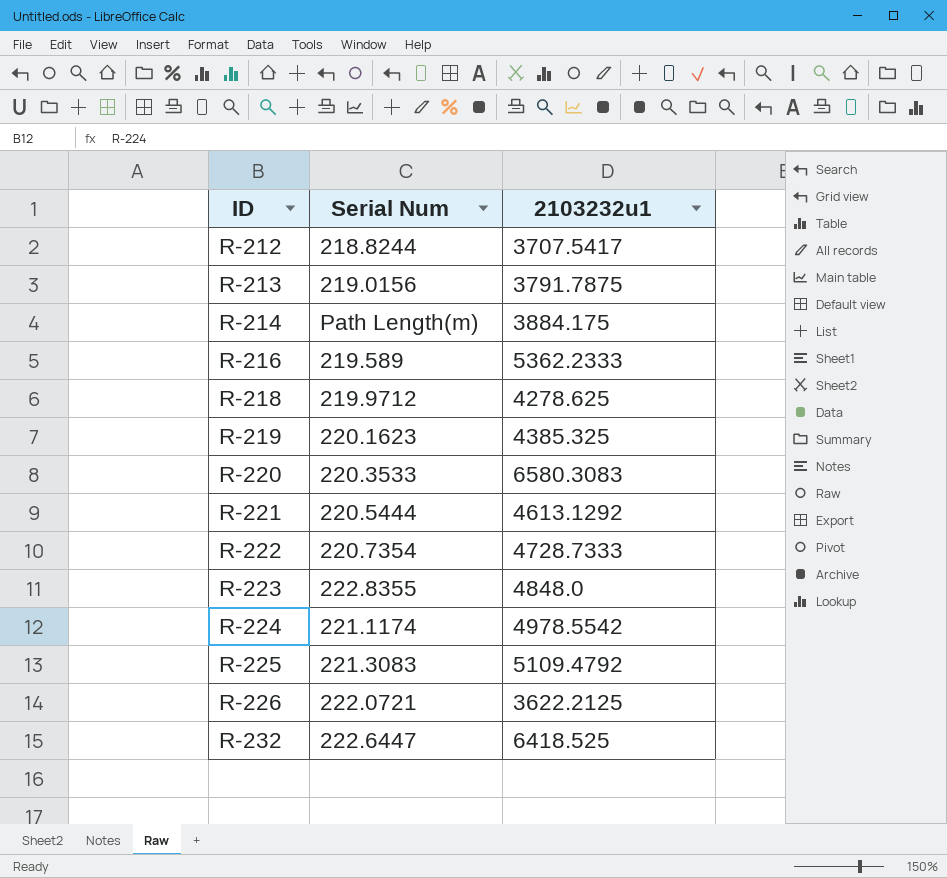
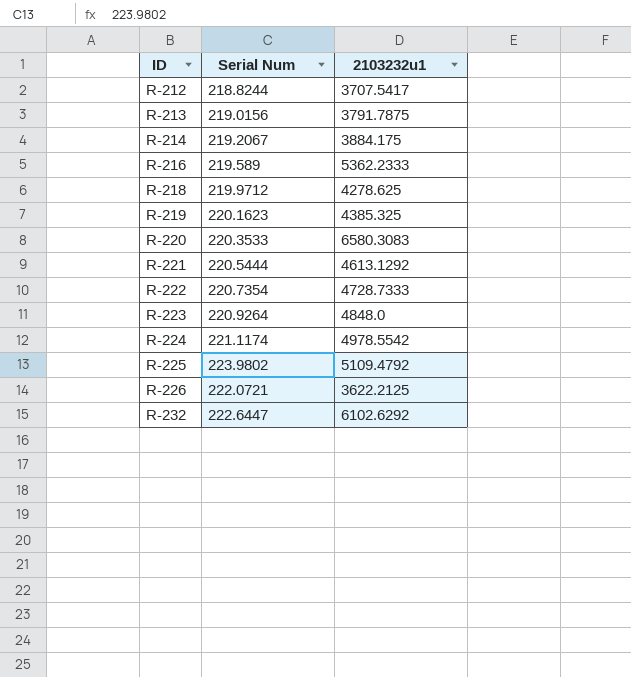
R-214 | Serial Num: Path Length(m) -> 219.2067
R-223 | Serial Num: 222.8355 -> 220.9264
R-225 | Serial Num: 221.3083 -> 223.9802
R-232 | 2103232u1: 6418.525 -> 6102.6292

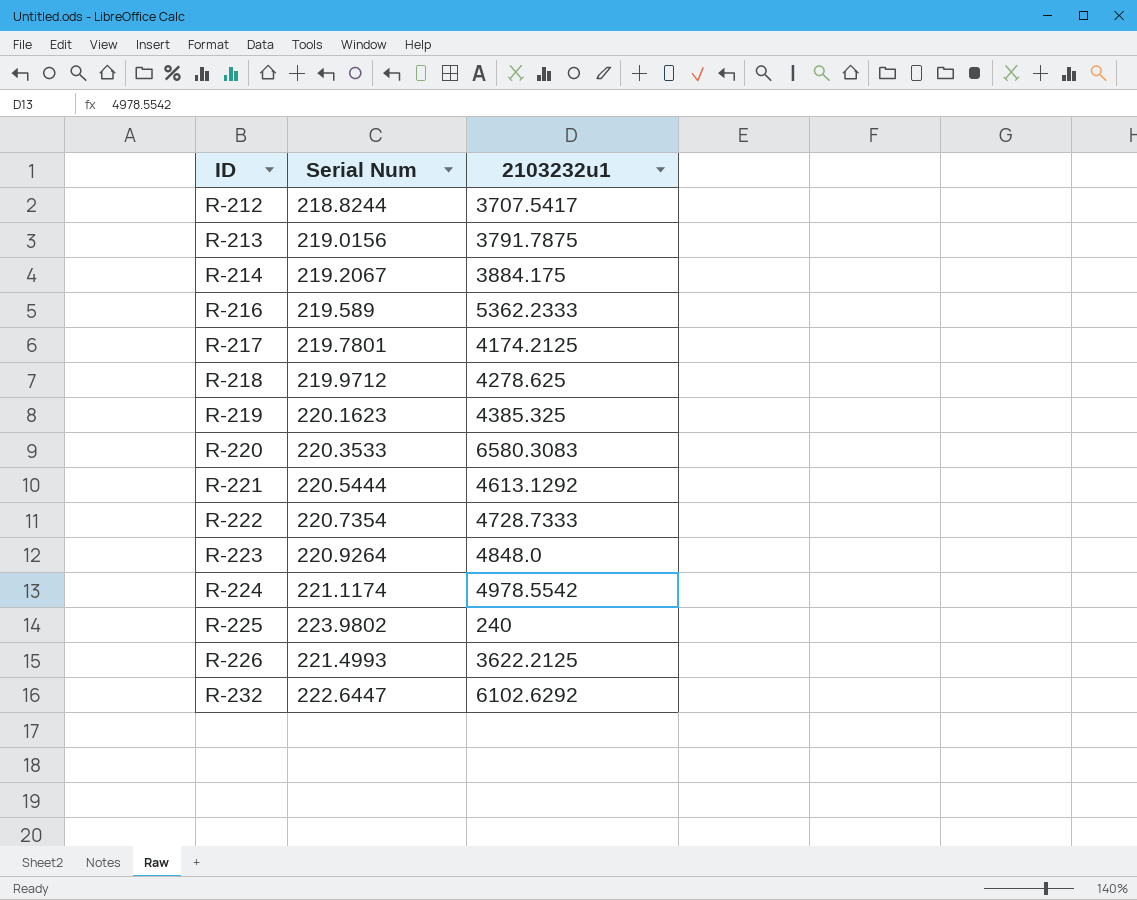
row R-217: none -> 219.7801 | 4174.2125
R-225 | 2103232u1: 5109.4792 -> 240
R-226 | Serial Num: 222.0721 -> 221.4993

